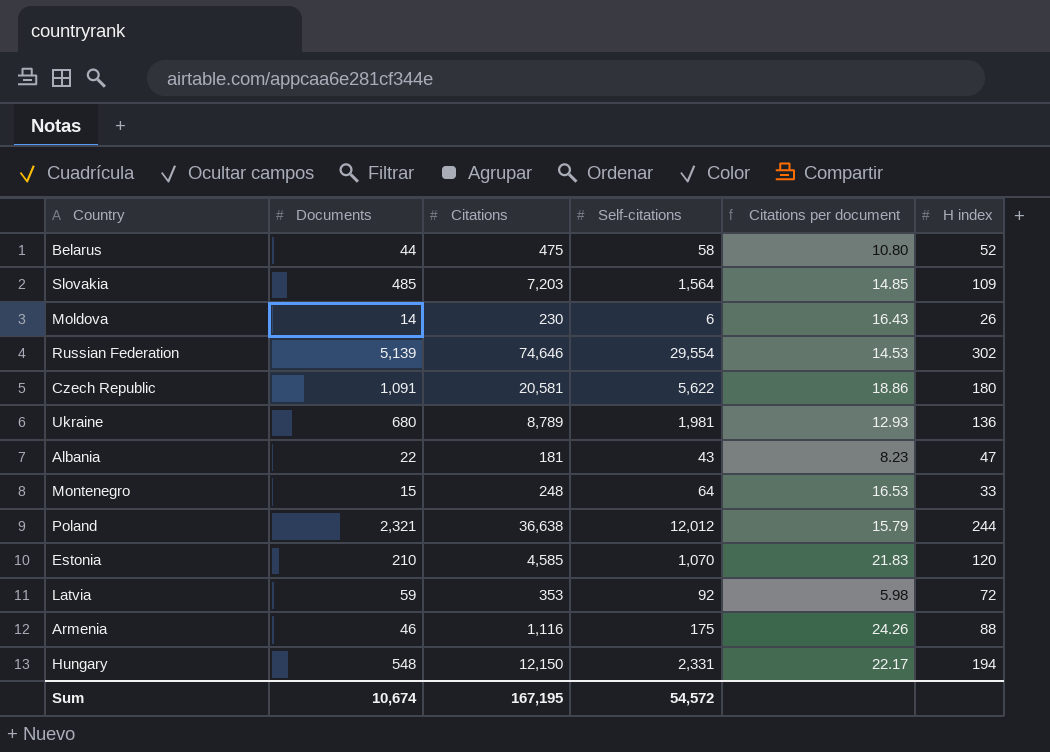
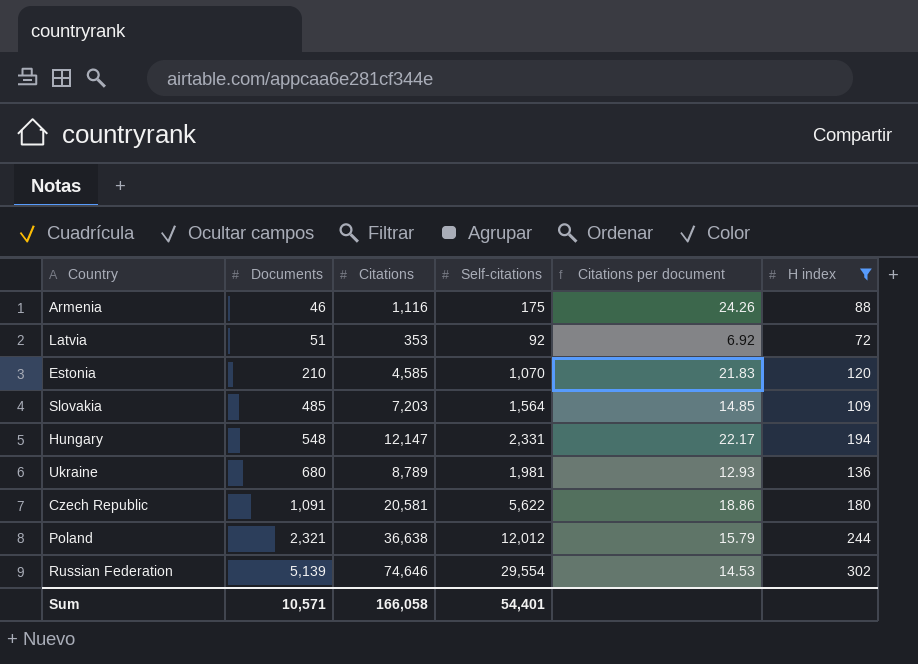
filter: none -> H index >= 72
row order: none -> Documents ascending
Latvia | Documents: 59 -> 51
Latvia | Citations per document: 5.98 -> 6.92
Hungary | Citations: 12,150 -> 12,147
Sum | Documents: 10,674 -> 10,571
Sum | Citations: 167,195 -> 166,058
Sum | Self-citations: 54,572 -> 54,401

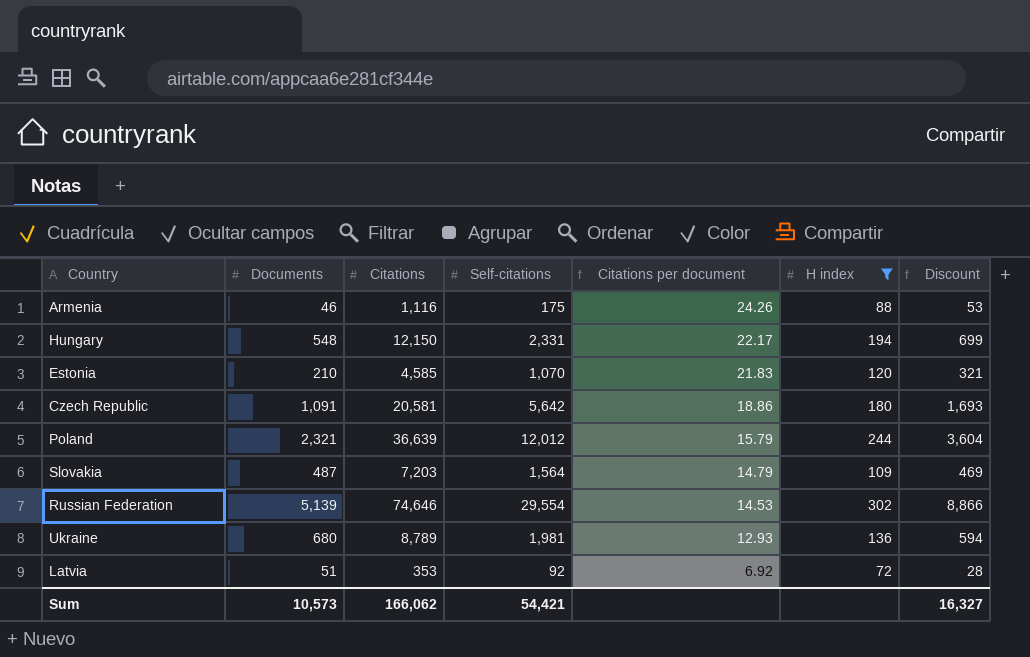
row order: Documents ascending -> Citations per document descending
column Discount | formula: none -> [Self-citations] * 0.3
Hungary | Citations: 12,147 -> 12,150
Czech Republic | Self-citations: 5,622 -> 5,642
Poland | Citations: 36,638 -> 36,639
Slovakia | Documents: 485 -> 487
Slovakia | Citations per document: 14.85 -> 14.79
Sum | Documents: 10,571 -> 10,573
Sum | Citations: 166,058 -> 166,062
Sum | Self-citations: 54,401 -> 54,421

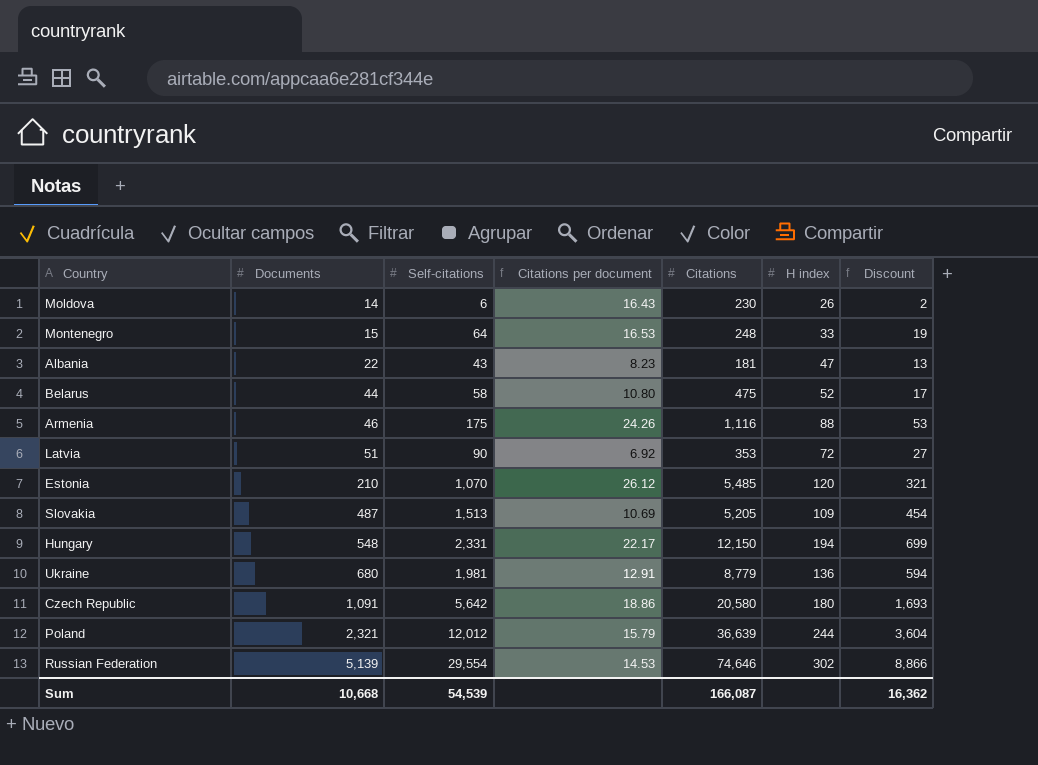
filter: H index >= 72 -> none
row order: Citations per document descending -> Documents ascending
column Citations | position: 3 -> 5
Latvia | Self-citations: 92 -> 90
Latvia | Discount: 28 -> 27
Estonia | Citations per document: 21.83 -> 26.12
Estonia | Citations: 4,585 -> 5,485
Slovakia | Self-citations: 1,564 -> 1,513
Slovakia | Citations per document: 14.79 -> 10.69
Slovakia | Citations: 7,203 -> 5,205
Slovakia | Discount: 469 -> 454
Ukraine | Citations per document: 12.93 -> 12.91
Ukraine | Citations: 8,789 -> 8,779
Czech Republic | Citations: 20,581 -> 20,580
Sum | Documents: 10,573 -> 10,668
Sum | Self-citations: 54,421 -> 54,539
Sum | Citations: 166,062 -> 166,087
Sum | Discount: 16,327 -> 16,362

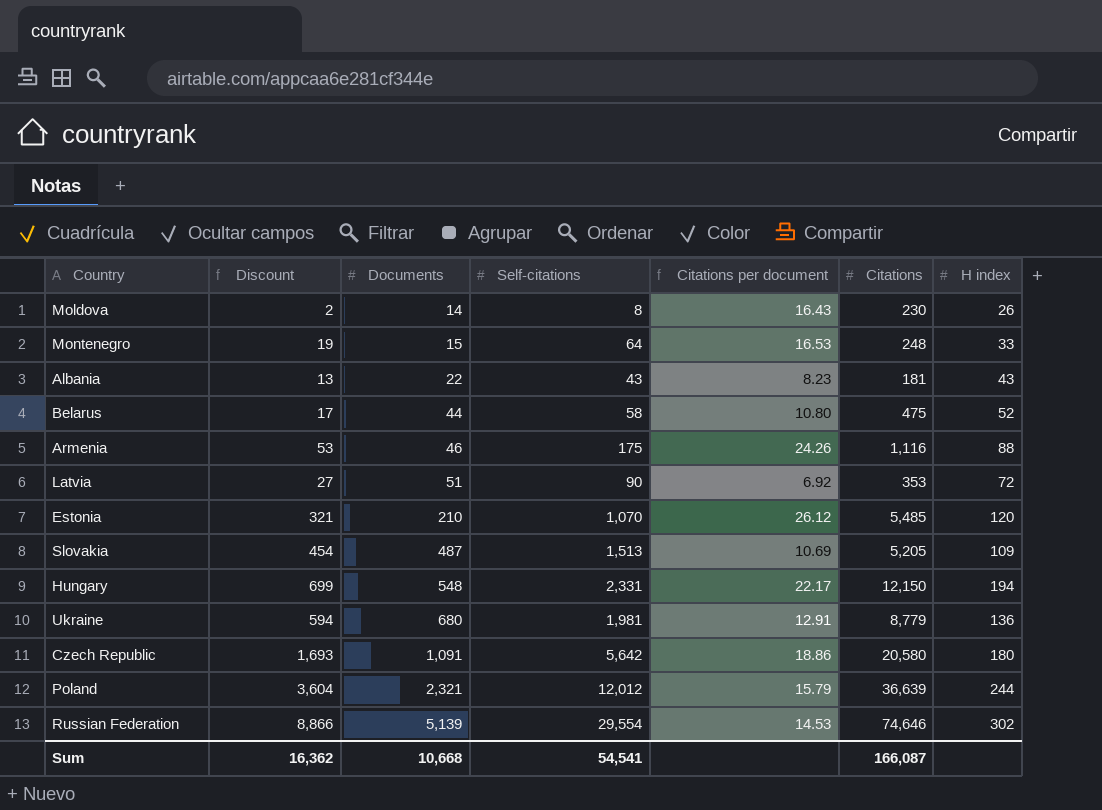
column Discount | position: 7 -> 2
Moldova | Self-citations: 6 -> 8
Albania | H index: 47 -> 43
Sum | Self-citations: 54,539 -> 54,541

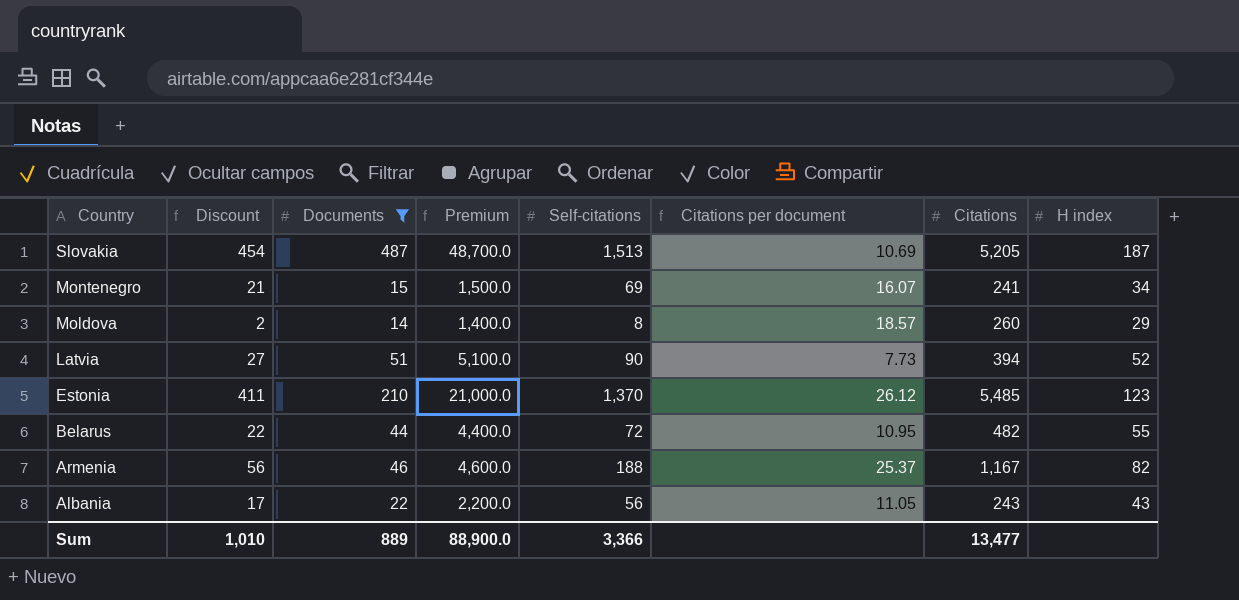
filter: none -> Documents <= 487
row order: Documents ascending -> Country descending
column Premium | formula: none -> [Documents] * 100
Slovakia | H index: 109 -> 187
Montenegro | Discount: 19 -> 21
Montenegro | Self-citations: 64 -> 69
Montenegro | Citations per document: 16.53 -> 16.07
Montenegro | Citations: 248 -> 241
Montenegro | H index: 33 -> 34
Moldova | Citations per document: 16.43 -> 18.57
Moldova | Citations: 230 -> 260
Moldova | H index: 26 -> 29
Latvia | Citations per document: 6.92 -> 7.73
Latvia | Citations: 353 -> 394
Latvia | H index: 72 -> 52
Estonia | Discount: 321 -> 411
Estonia | Self-citations: 1,070 -> 1,370
Estonia | H index: 120 -> 123
Belarus | Discount: 17 -> 22
Belarus | Self-citations: 58 -> 72
Belarus | Citations per document: 10.80 -> 10.95
Belarus | Citations: 475 -> 482
Belarus | H index: 52 -> 55
Armenia | Discount: 53 -> 56
Armenia | Self-citations: 175 -> 188
Armenia | Citations per document: 24.26 -> 25.37
Armenia | Citations: 1,116 -> 1,167
Armenia | H index: 88 -> 82
Albania | Discount: 13 -> 17
Albania | Self-citations: 43 -> 56
Albania | Citations per document: 8.23 -> 11.05
Albania | Citations: 181 -> 243
Sum | Discount: 16,362 -> 1,010
Sum | Documents: 10,668 -> 889
Sum | Self-citations: 54,541 -> 3,366
Sum | Citations: 166,087 -> 13,477

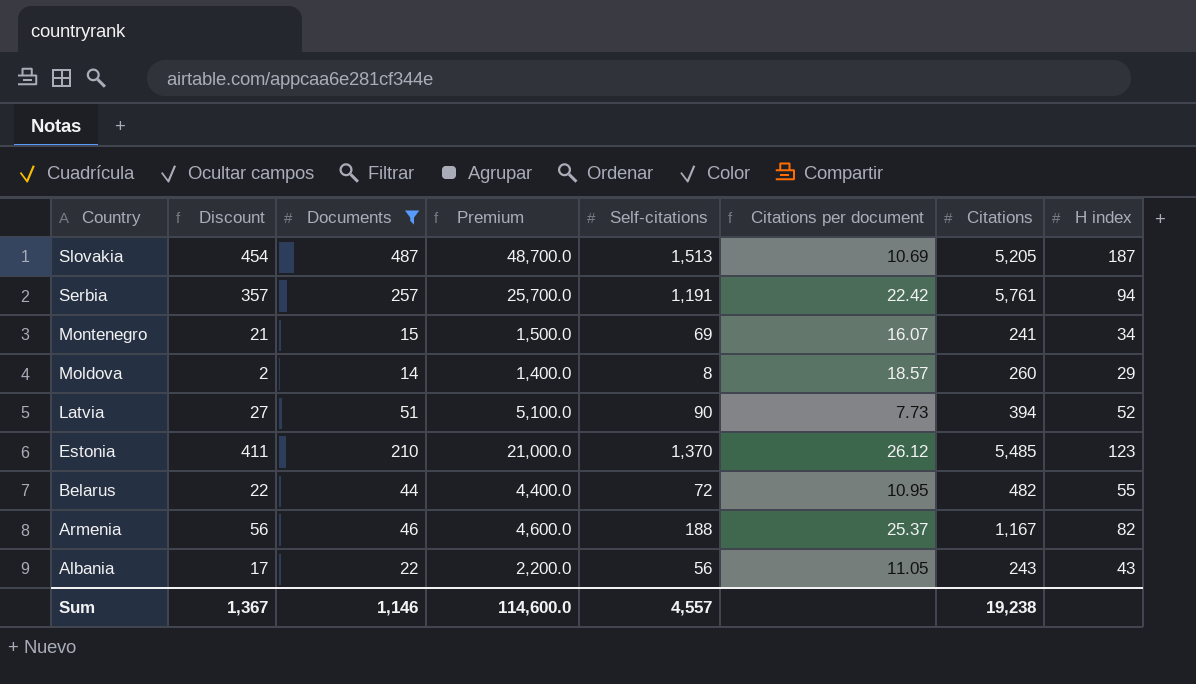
row Serbia: none -> 357 | 257 | 25,700.0 | 1,191 | 22.42 | 5,761 | 94
Sum | Discount: 1,010 -> 1,367
Sum | Documents: 889 -> 1,146
Sum | Premium: 88,900.0 -> 114,600.0
Sum | Self-citations: 3,366 -> 4,557
Sum | Citations: 13,477 -> 19,238

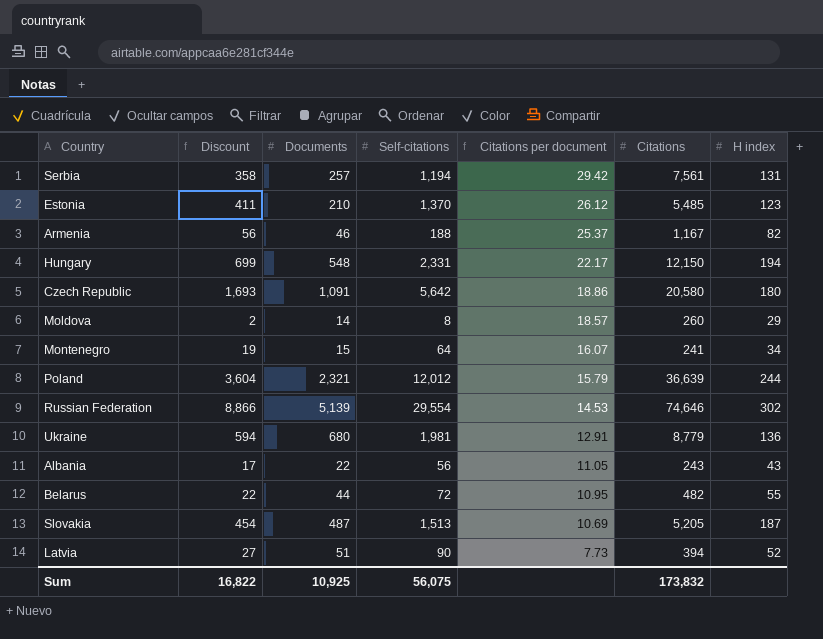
filter: Documents <= 487 -> none
row order: Country descending -> Citations per document descending
column Premium | formula: [Documents] * 100 -> none
Serbia | Discount: 357 -> 358
Serbia | Self-citations: 1,191 -> 1,194
Serbia | Citations per document: 22.42 -> 29.42
Serbia | Citations: 5,761 -> 7,561
Serbia | H index: 94 -> 131
Montenegro | Discount: 21 -> 19
Montenegro | Self-citations: 69 -> 64
Sum | Discount: 1,367 -> 16,822
Sum | Documents: 1,146 -> 10,925
Sum | Self-citations: 4,557 -> 56,075
Sum | Citations: 19,238 -> 173,832

